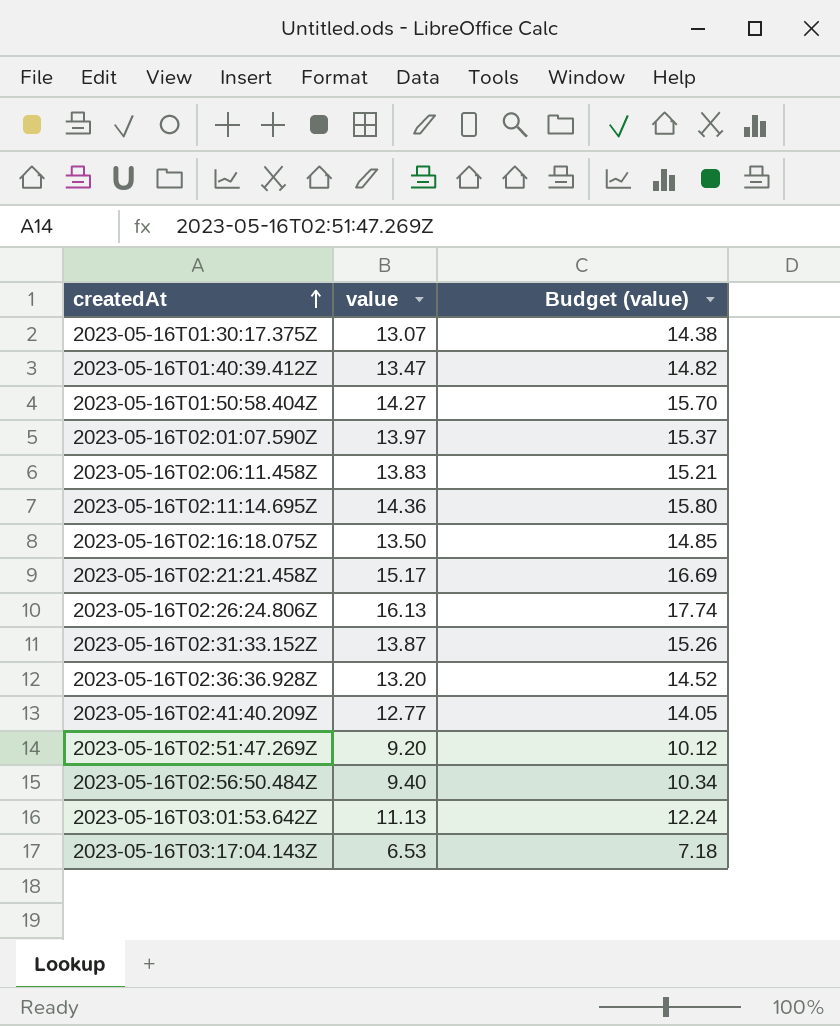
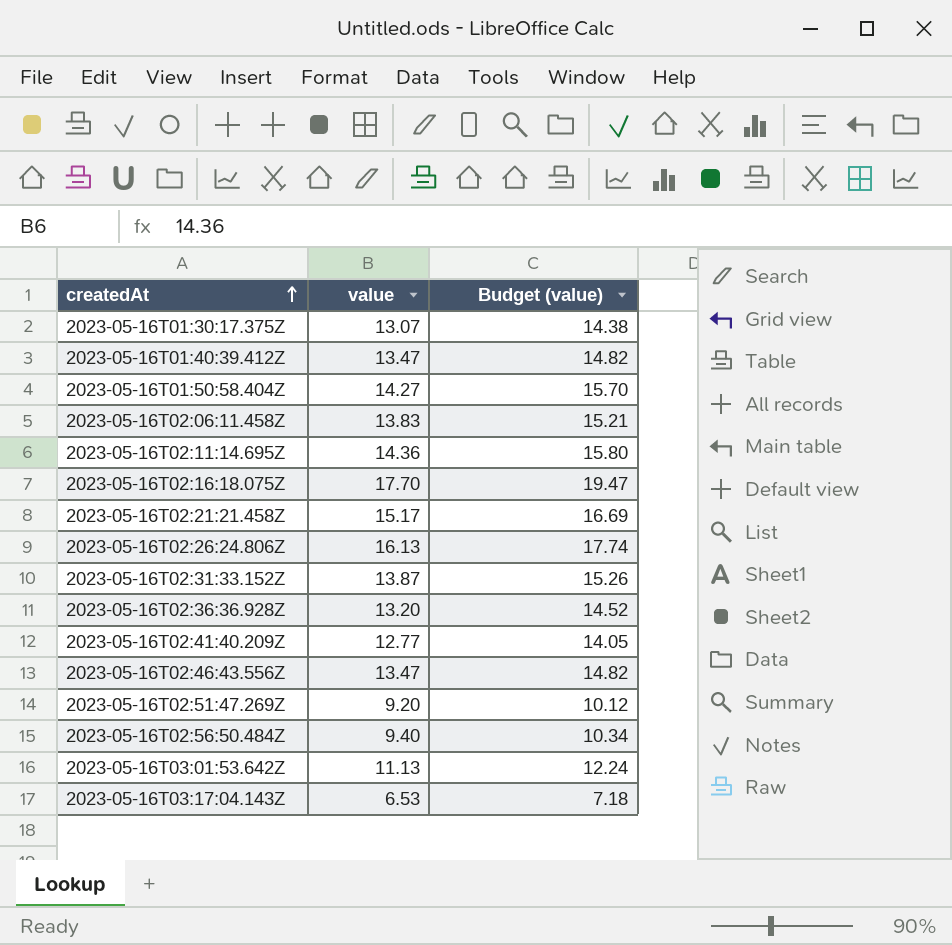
row 2023-05-16T02:01:07.590Z: 13.97 | 15.37 -> none
2023-05-16T02:16:18.075Z | value: 13.50 -> 17.70
2023-05-16T02:16:18.075Z | Budget (value): 14.85 -> 19.47
row 2023-05-16T02:46:43.556Z: none -> 13.47 | 14.82

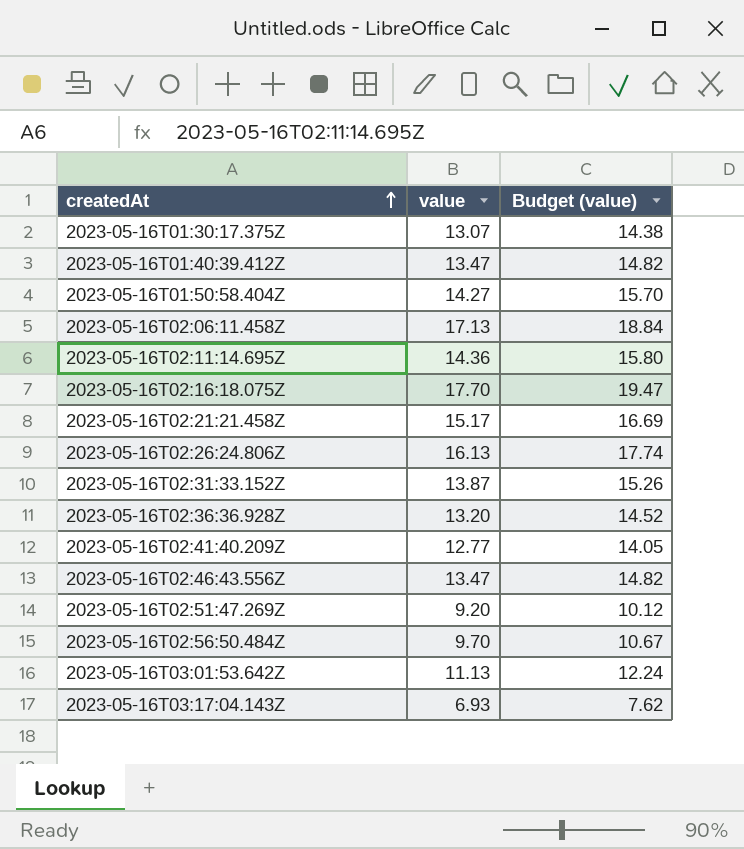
2023-05-16T02:06:11.458Z | value: 13.83 -> 17.13
2023-05-16T02:06:11.458Z | Budget (value): 15.21 -> 18.84
2023-05-16T02:56:50.484Z | value: 9.40 -> 9.70
2023-05-16T02:56:50.484Z | Budget (value): 10.34 -> 10.67
2023-05-16T03:17:04.143Z | value: 6.53 -> 6.93
2023-05-16T03:17:04.143Z | Budget (value): 7.18 -> 7.62

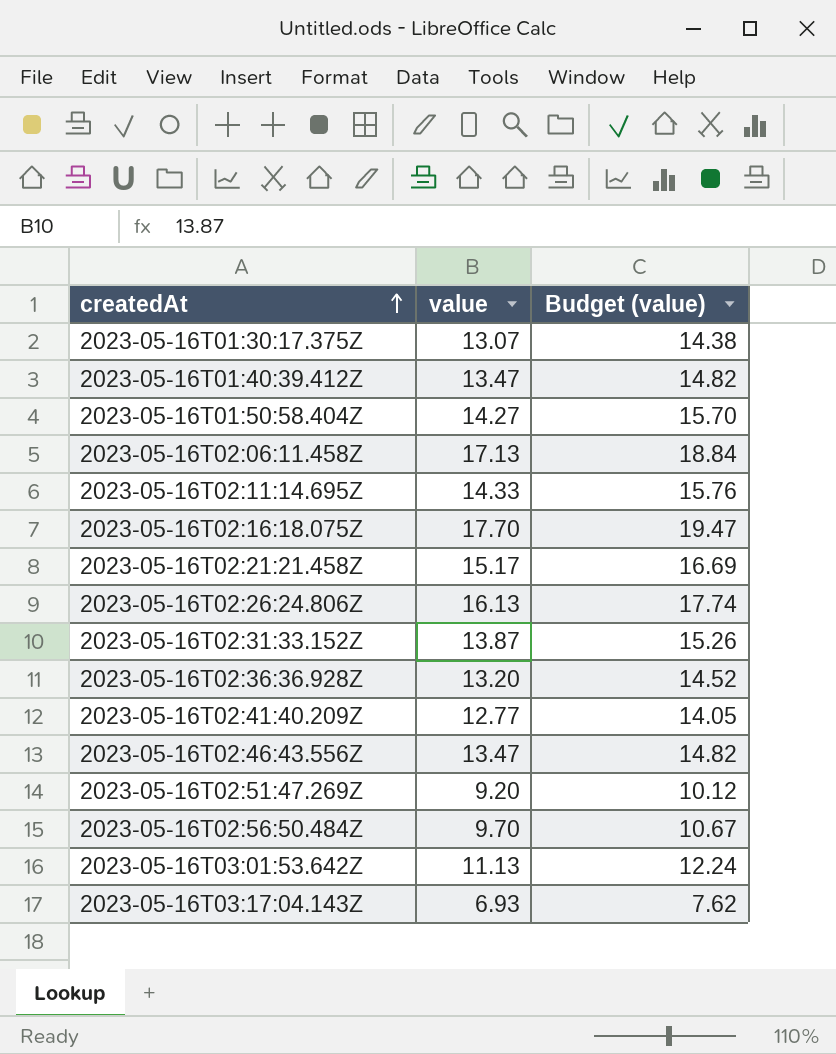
2023-05-16T02:11:14.695Z | value: 14.36 -> 14.33
2023-05-16T02:11:14.695Z | Budget (value): 15.80 -> 15.76

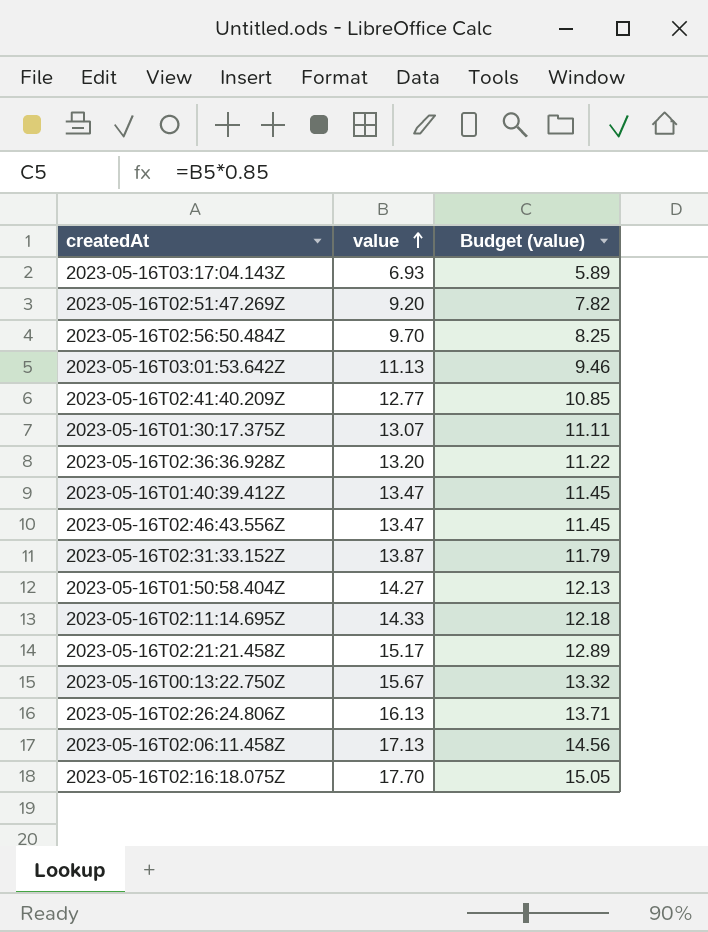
row order: createdAt ascending -> value ascending
column Budget (value) | formula: [value] * 1.1 -> [value] * 0.85
row 2023-05-16T00:13:22.750Z: none -> 15.67 | 13.32

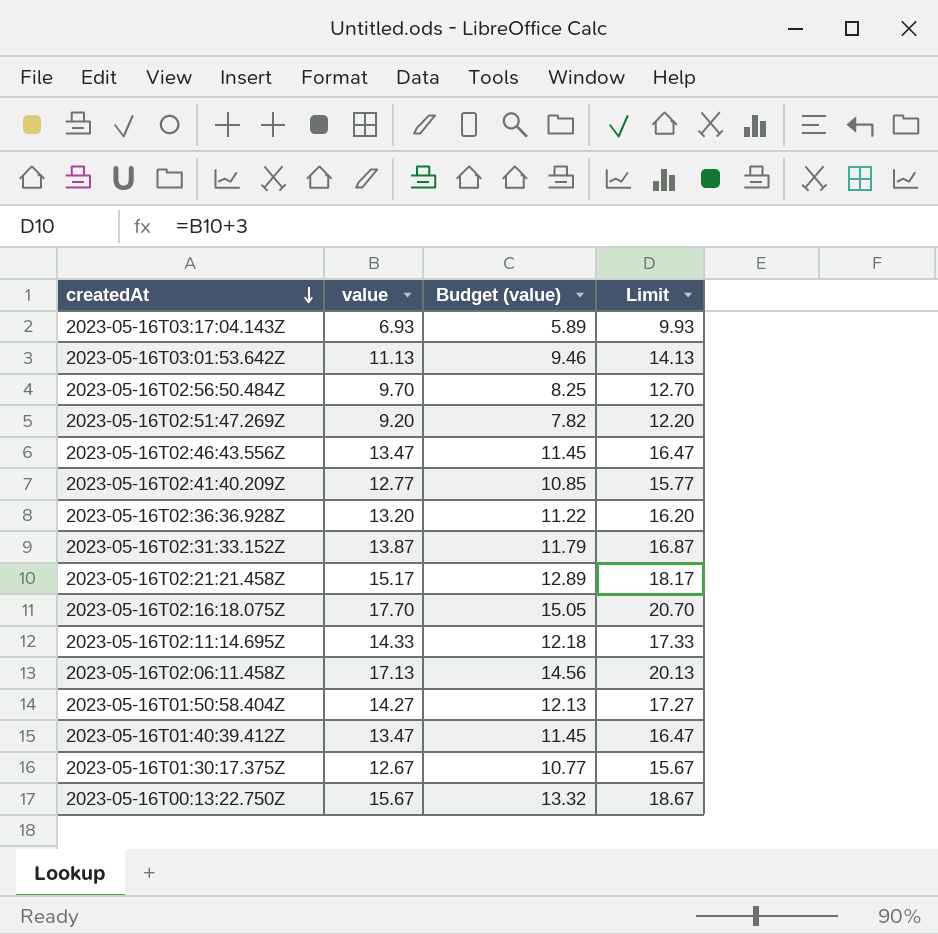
row order: value ascending -> createdAt descending
column Limit | formula: none -> [value] + 3
row 2023-05-16T02:26:24.806Z: 16.13 | 13.71 -> none
2023-05-16T01:30:17.375Z | value: 13.07 -> 12.67
2023-05-16T01:30:17.375Z | Budget (value): 11.11 -> 10.77

